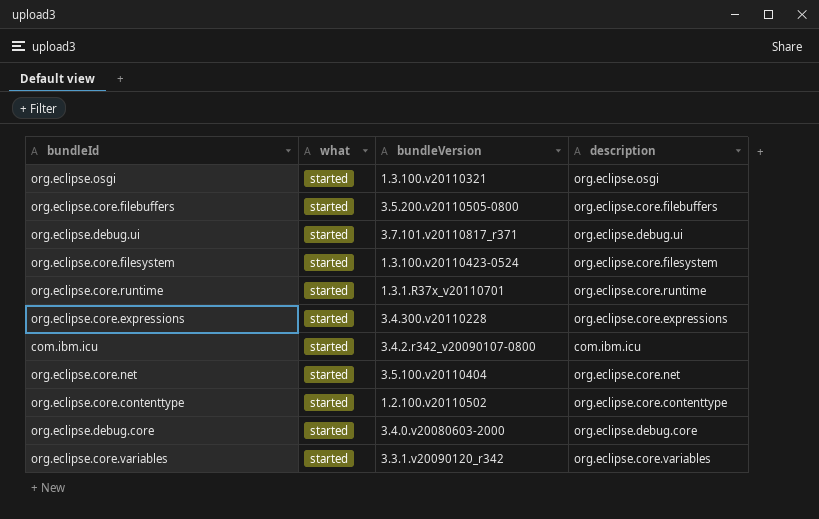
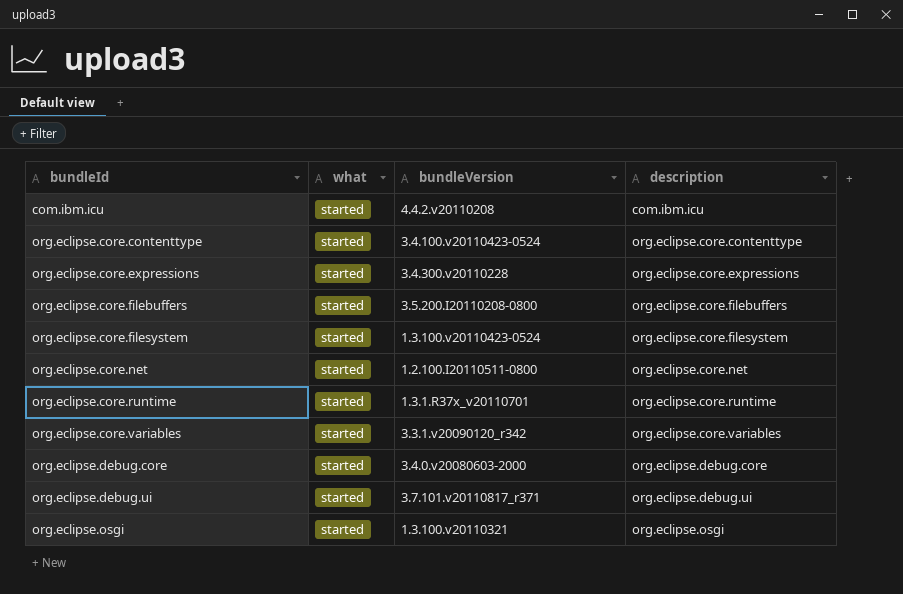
row order: none -> bundleId ascending
com.ibm.icu | bundleVersion: 3.4.2.r342_v20090107-0800 -> 4.4.2.v20110208
org.eclipse.core.contenttype | bundleVersion: 1.2.100.v20110502 -> 3.4.100.v20110423-0524
org.eclipse.core.filebuffers | bundleVersion: 3.5.200.v20110505-0800 -> 3.5.200.I20110208-0800
org.eclipse.core.net | bundleVersion: 3.5.100.v20110404 -> 1.2.100.I20110511-0800

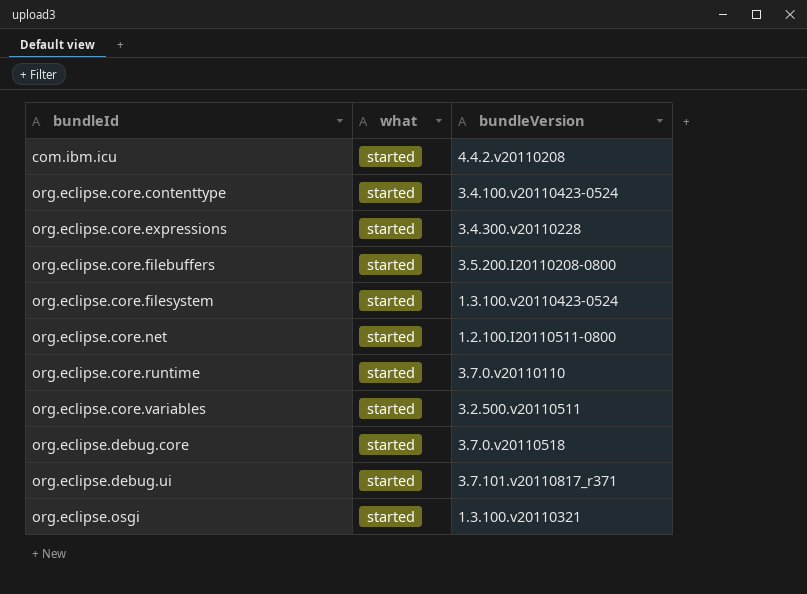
column description | position: 4 -> none
org.eclipse.core.runtime | bundleVersion: 1.3.1.R37x_v20110701 -> 3.7.0.v20110110
org.eclipse.core.variables | bundleVersion: 3.3.1.v20090120_r342 -> 3.2.500.v20110511
org.eclipse.debug.core | bundleVersion: 3.4.0.v20080603-2000 -> 3.7.0.v20110518

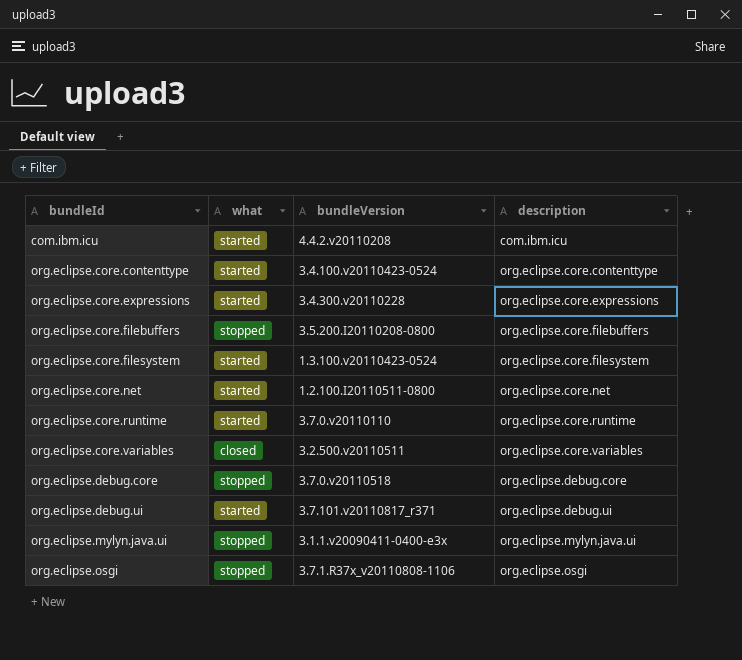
column description | position: none -> 4
org.eclipse.core.filebuffers | what: started -> stopped
org.eclipse.core.variables | what: started -> closed
org.eclipse.debug.core | what: started -> stopped
row org.eclipse.mylyn.java.ui: none -> stopped | 3.1.1.v20090411-0400-e3x | org.eclipse.mylyn.java.ui
org.eclipse.osgi | what: started -> stopped
org.eclipse.osgi | bundleVersion: 1.3.100.v20110321 -> 3.7.1.R37x_v20110808-1106

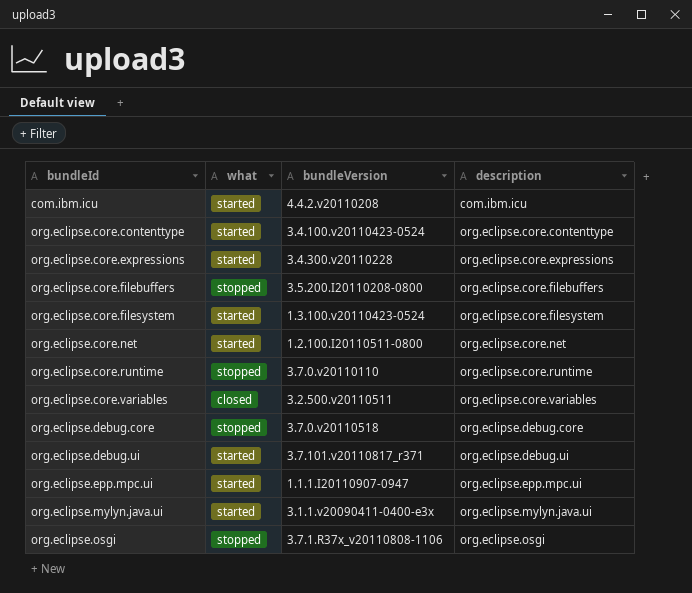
org.eclipse.core.runtime | what: started -> stopped
row org.eclipse.epp.mpc.ui: none -> started | 1.1.1.I20110907-0947 | org.eclipse.epp.mpc.ui
org.eclipse.mylyn.java.ui | what: stopped -> started

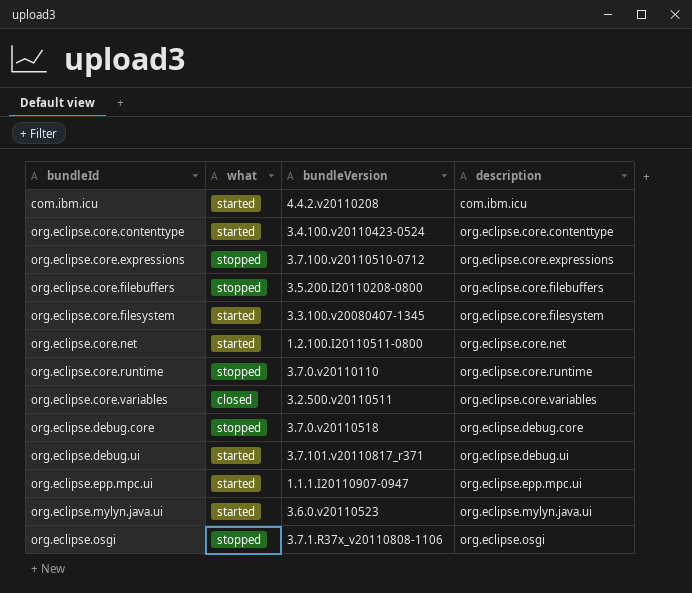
org.eclipse.core.expressions | what: started -> stopped
org.eclipse.core.expressions | bundleVersion: 3.4.300.v20110228 -> 3.7.100.v20110510-0712
org.eclipse.core.filesystem | bundleVersion: 1.3.100.v20110423-0524 -> 3.3.100.v20080407-1345
org.eclipse.mylyn.java.ui | bundleVersion: 3.1.1.v20090411-0400-e3x -> 3.6.0.v20110523

